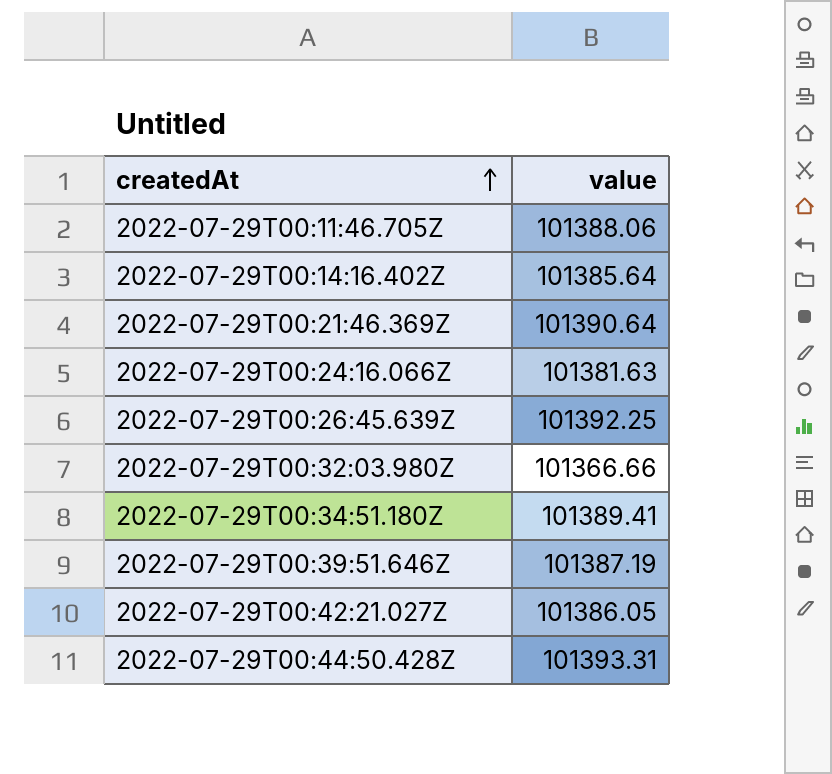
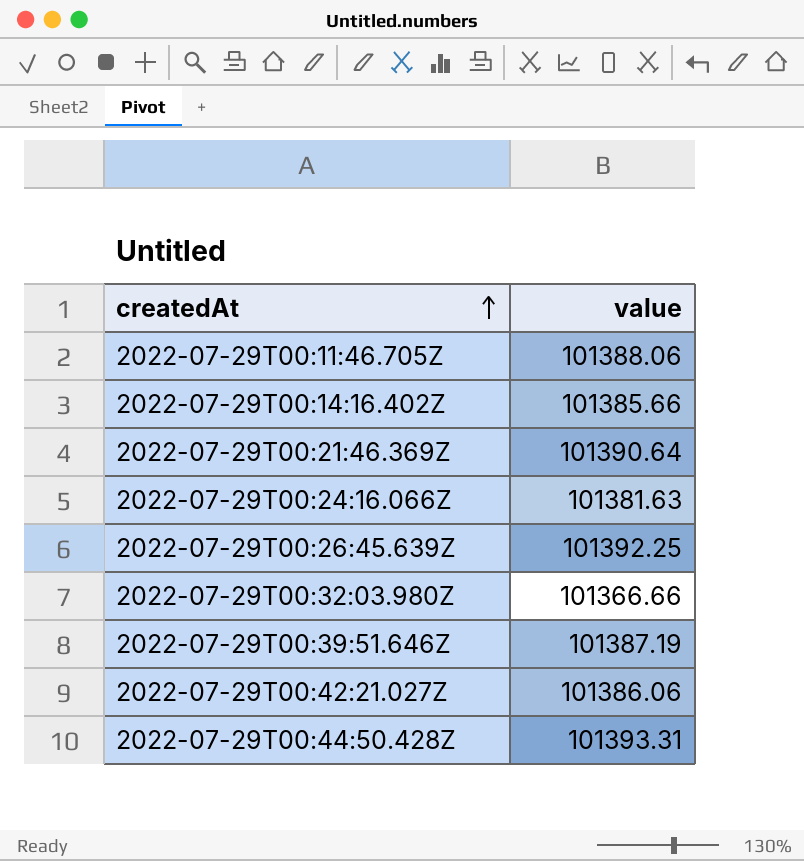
row 2022-07-29T00:34:51.180Z: 101389.41 -> none
2022-07-29T00:14:16.402Z | value: 101385.64 -> 101385.66
2022-07-29T00:42:21.027Z | value: 101386.05 -> 101386.06

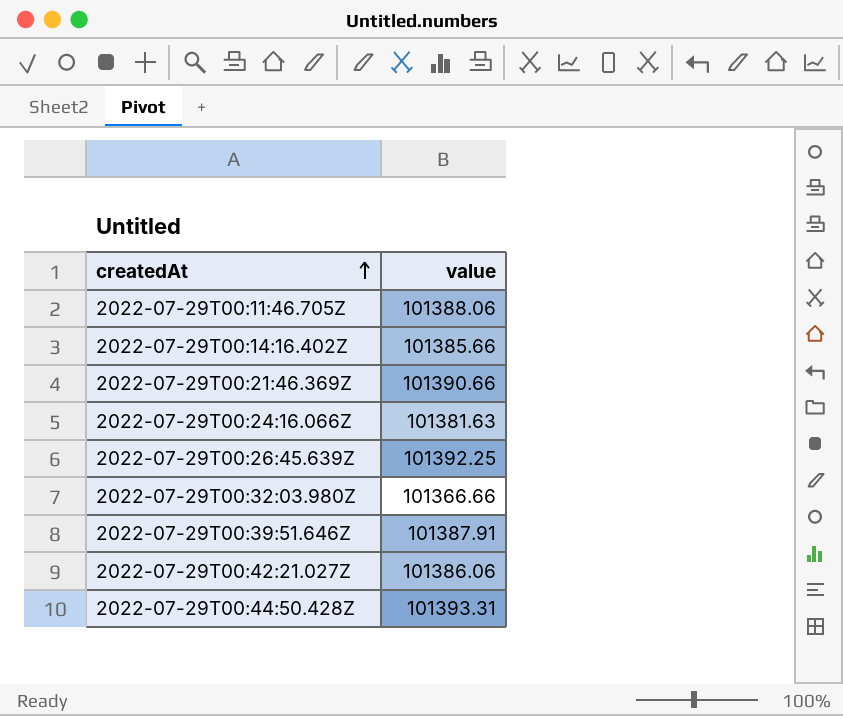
2022-07-29T00:21:46.369Z | value: 101390.64 -> 101390.66
2022-07-29T00:39:51.646Z | value: 101387.19 -> 101387.91

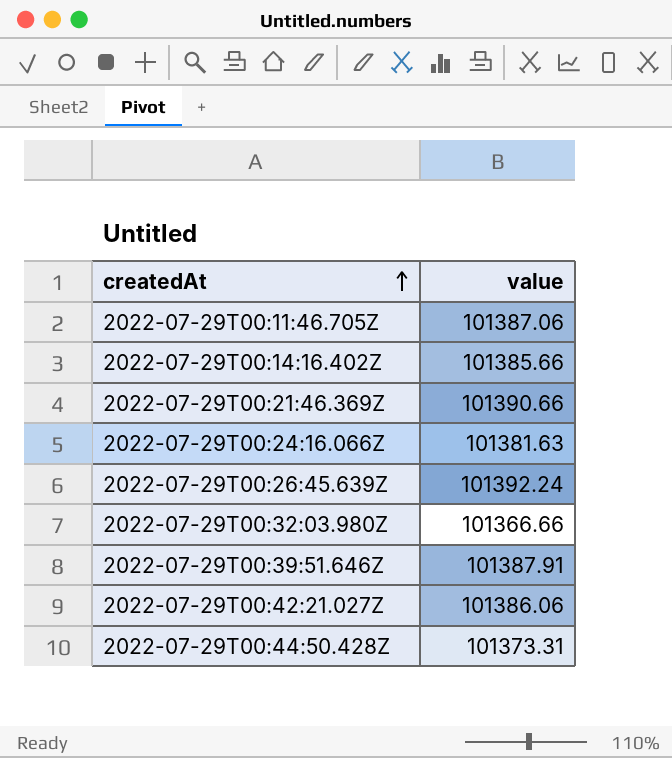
2022-07-29T00:11:46.705Z | value: 101388.06 -> 101387.06
2022-07-29T00:26:45.639Z | value: 101392.25 -> 101392.24
2022-07-29T00:44:50.428Z | value: 101393.31 -> 101373.31

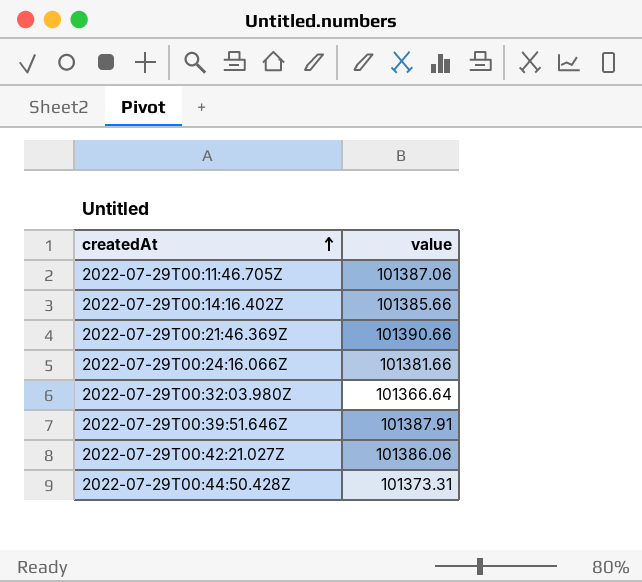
row 2022-07-29T00:26:45.639Z: 101392.24 -> none
2022-07-29T00:24:16.066Z | value: 101381.63 -> 101381.66
2022-07-29T00:32:03.980Z | value: 101366.66 -> 101366.64

